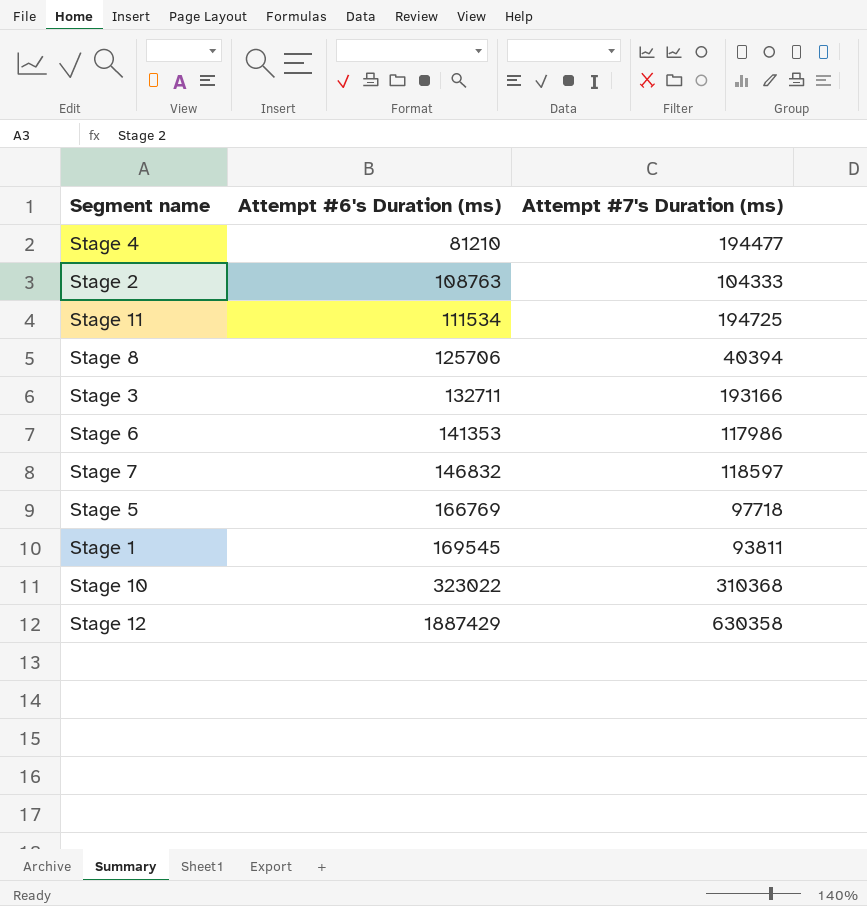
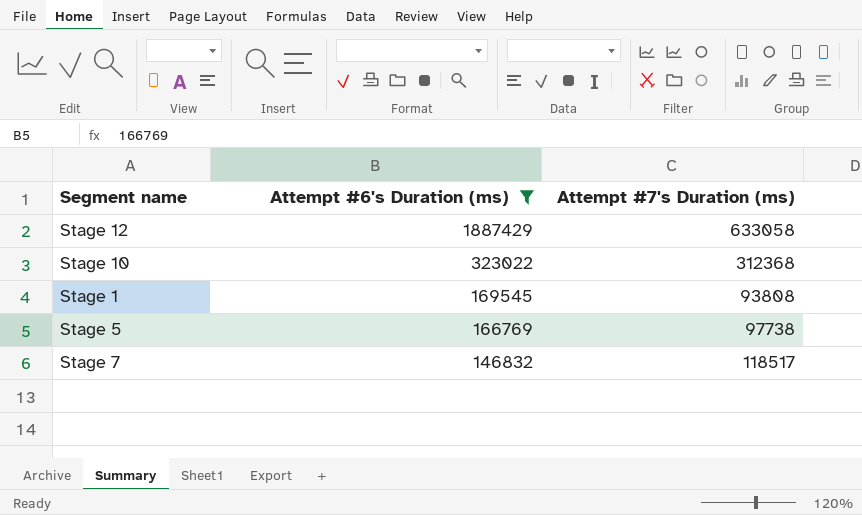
filter: none -> Attempt #6's Duration (ms) >= 146832
row order: Attempt #6's Duration (ms) ascending -> Attempt #6's Duration (ms) descending
Stage 12 | Attempt #7's Duration (ms): 630358 -> 633058
Stage 10 | Attempt #7's Duration (ms): 310368 -> 312368
Stage 1 | Attempt #7's Duration (ms): 93811 -> 93808
Stage 5 | Attempt #7's Duration (ms): 97718 -> 97738
Stage 7 | Attempt #7's Duration (ms): 118597 -> 118517

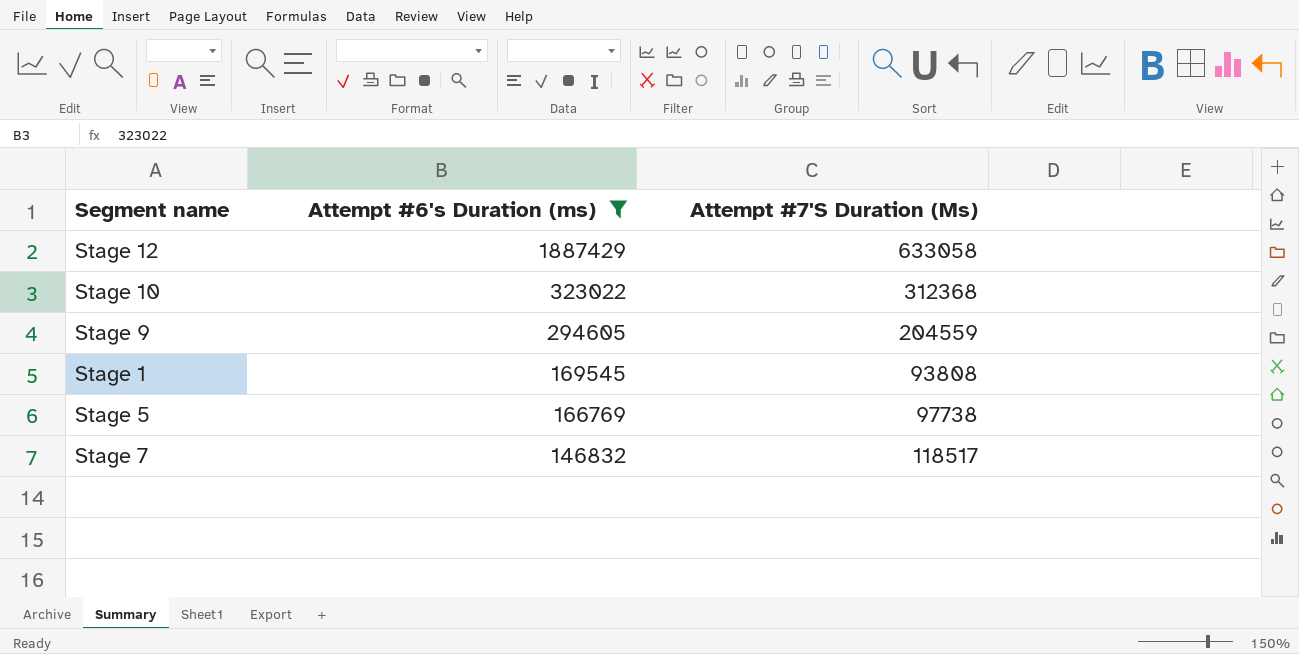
column name: Attempt #7's Duration (ms) -> Attempt #7'S Duration (Ms)
row Stage 9: none -> 294605 | 204559

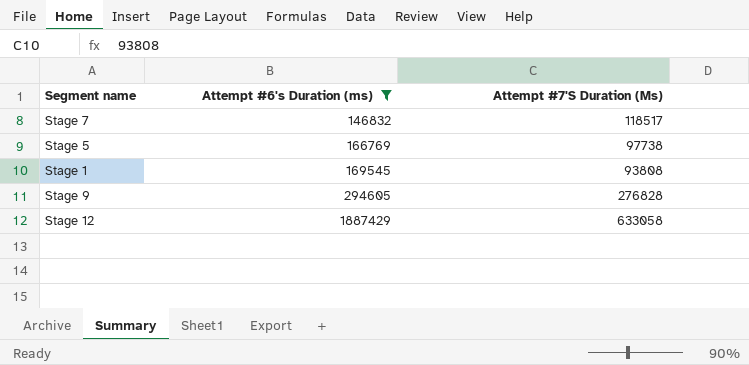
row order: Attempt #6's Duration (ms) descending -> Attempt #6's Duration (ms) ascending
row Stage 10: 323022 | 312368 -> none
Stage 9 | Attempt #7'S Duration (Ms): 204559 -> 276828

